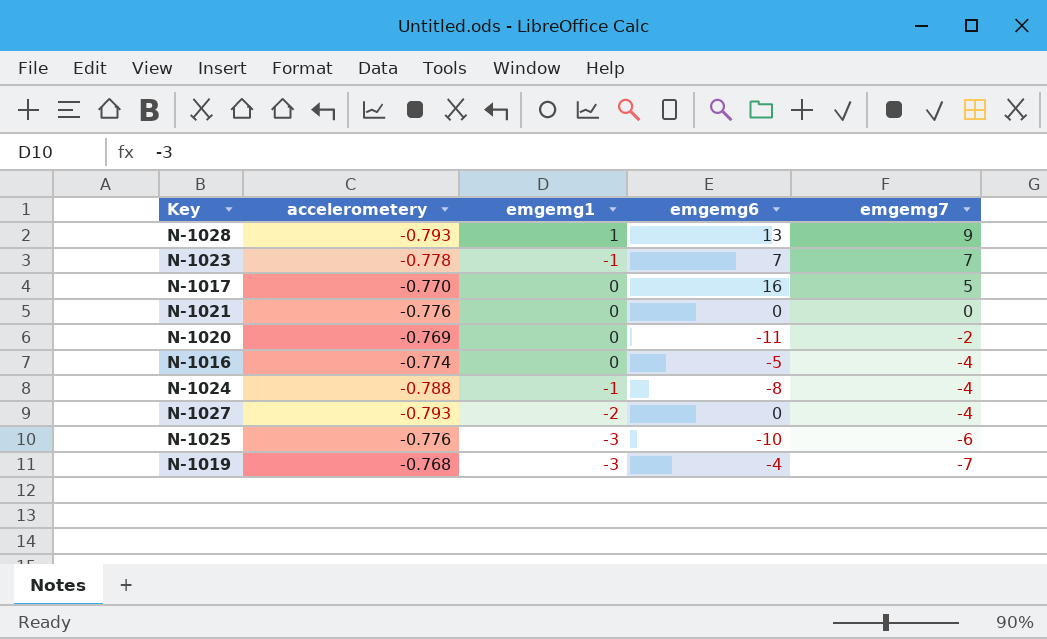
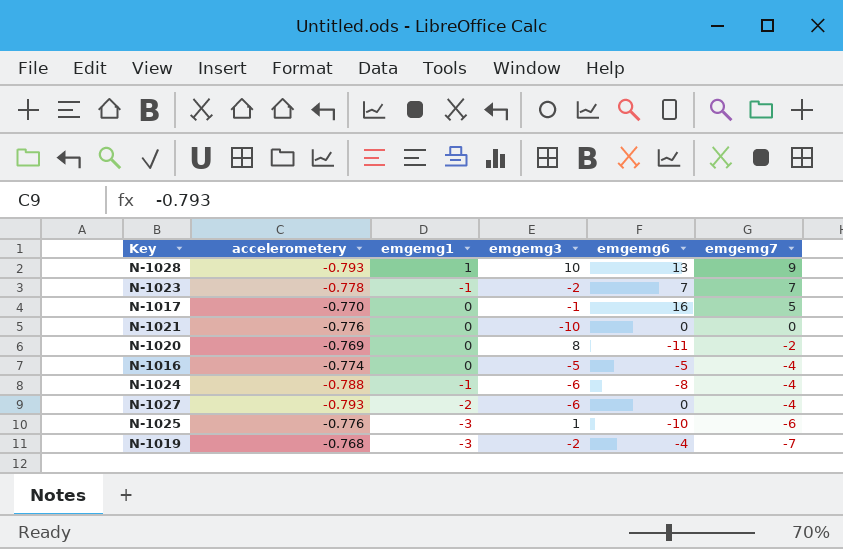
column emgemg3 | position: none -> 4

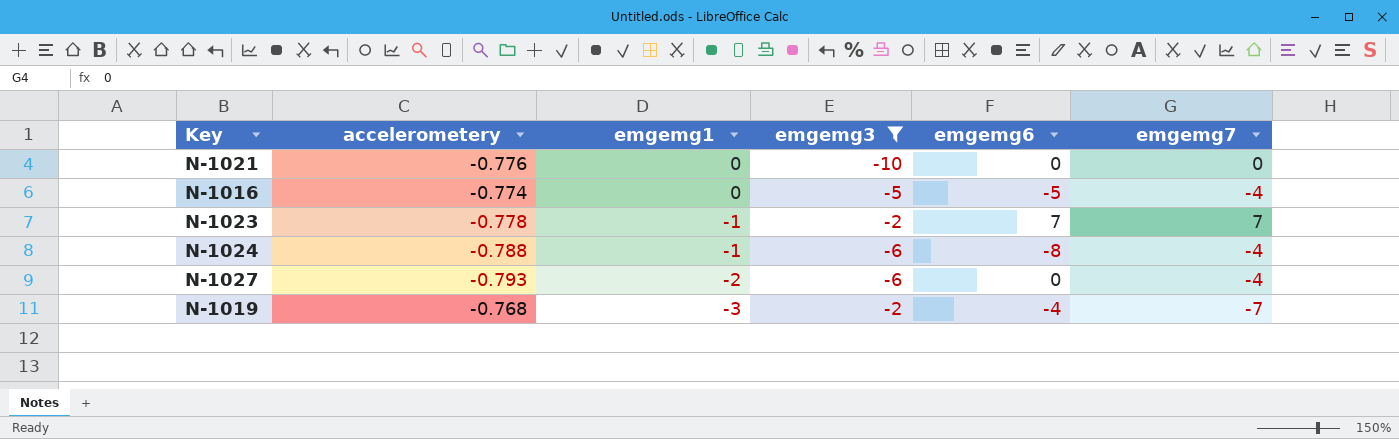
filter: none -> emgemg3 <= -2
row order: emgemg7 descending -> emgemg1 descending

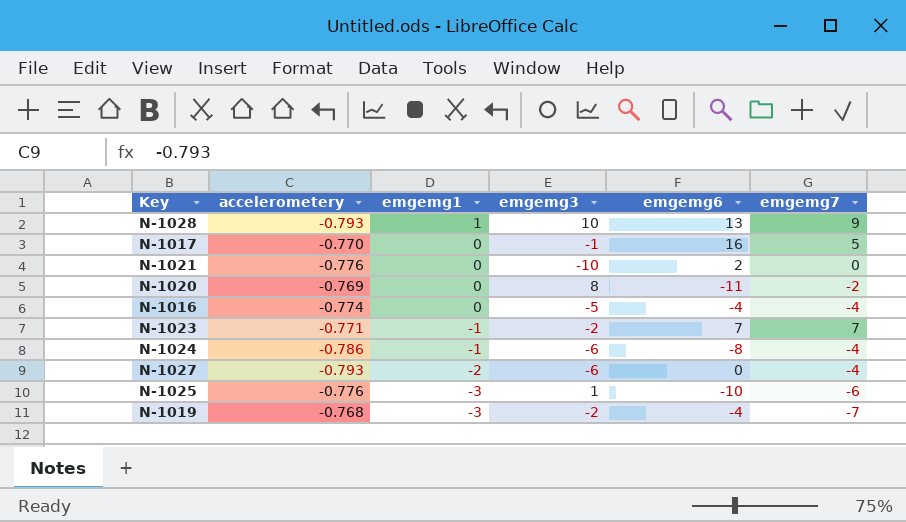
filter: emgemg3 <= -2 -> none
N-1021 | emgemg6: 0 -> 2
N-1016 | emgemg6: -5 -> -4
N-1023 | accelerometery: -0.778 -> -0.771
N-1024 | accelerometery: -0.788 -> -0.786

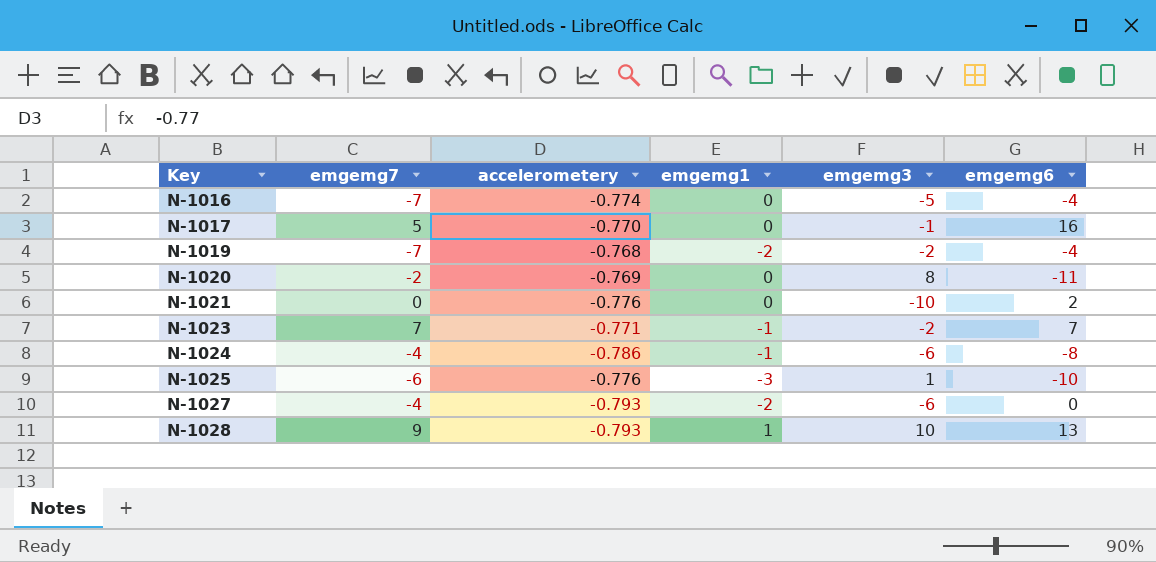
row order: emgemg1 descending -> Key ascending
column emgemg7 | position: 6 -> 2
N-1016 | emgemg7: -4 -> -7
N-1019 | emgemg1: -3 -> -2

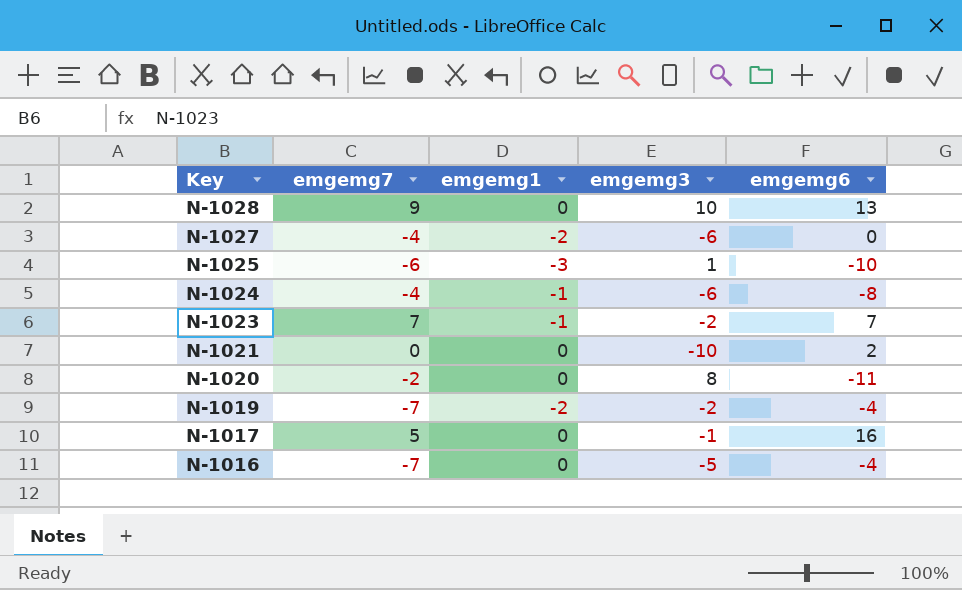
row order: Key ascending -> Key descending
column accelerometery | position: 3 -> none
N-1028 | emgemg1: 1 -> 0

